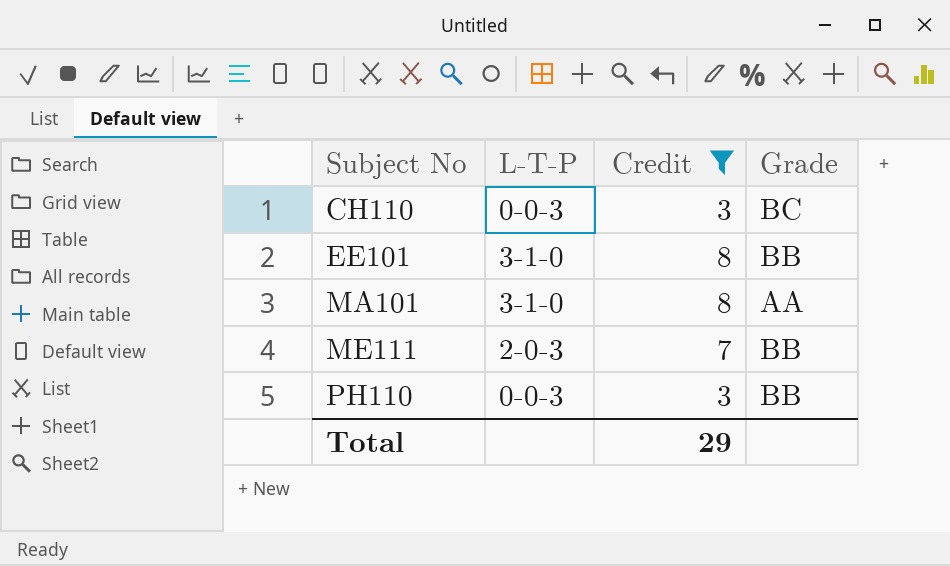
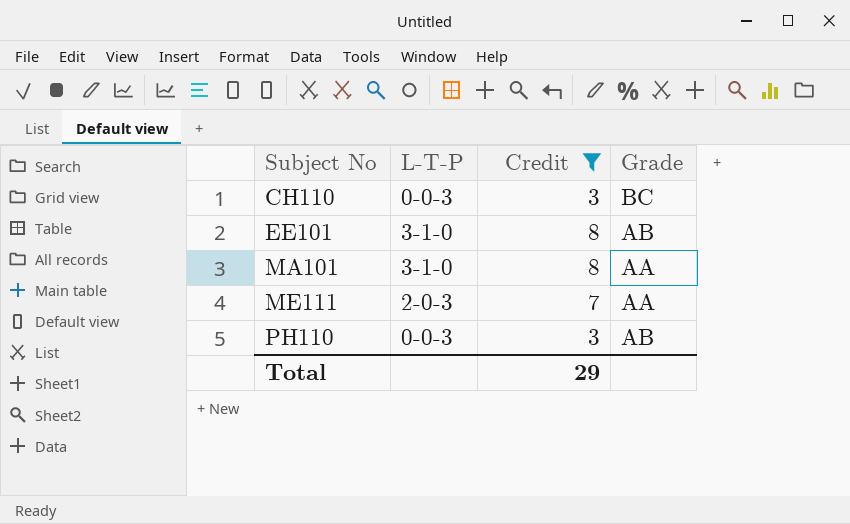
EE101 | Grade: BB -> AB
ME111 | Grade: BB -> AA
PH110 | Grade: BB -> AB

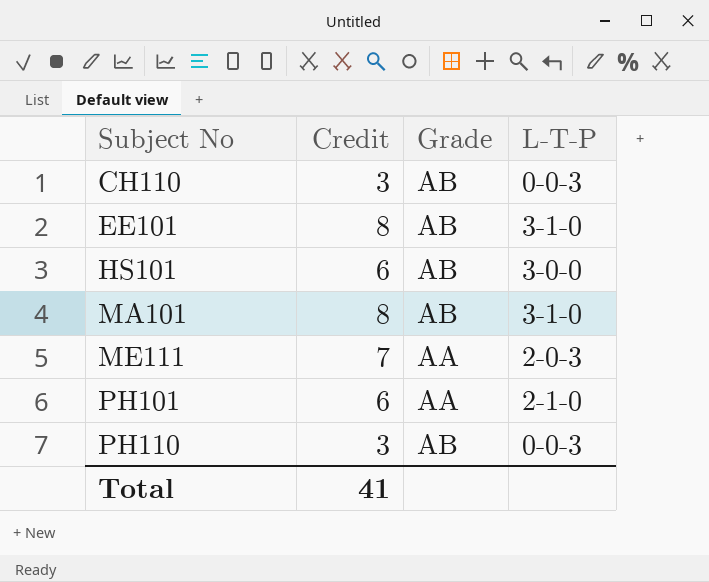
filter: Credit != 6 -> none
column L-T-P | position: 2 -> 4
CH110 | Grade: BC -> AB
MA101 | Grade: AA -> AB
Total | Credit: 29 -> 41

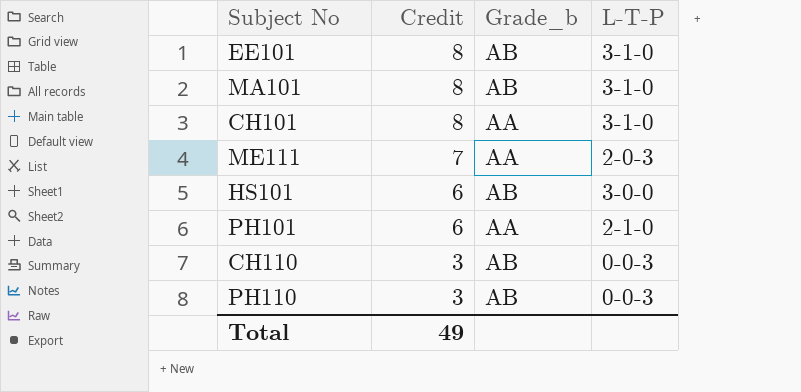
row order: Subject No ascending -> Credit descending
column name: Grade -> Grade_b
row CH101: none -> 8 | AA | 3-1-0
Total | Credit: 41 -> 49

